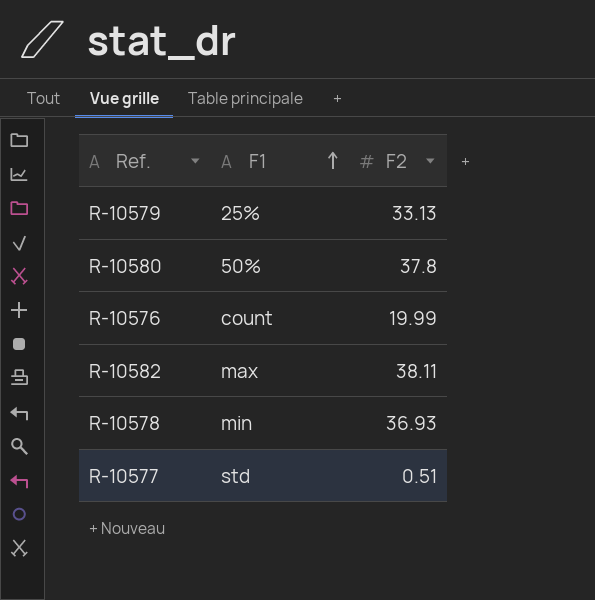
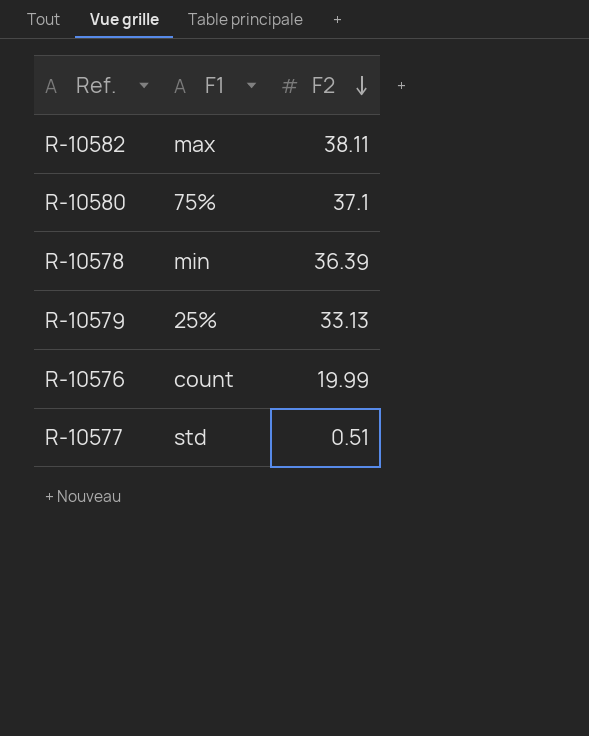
row order: F1 ascending -> F2 descending
R-10580 | F1: 50% -> 75%
R-10580 | F2: 37.8 -> 37.1
R-10578 | F2: 36.93 -> 36.39

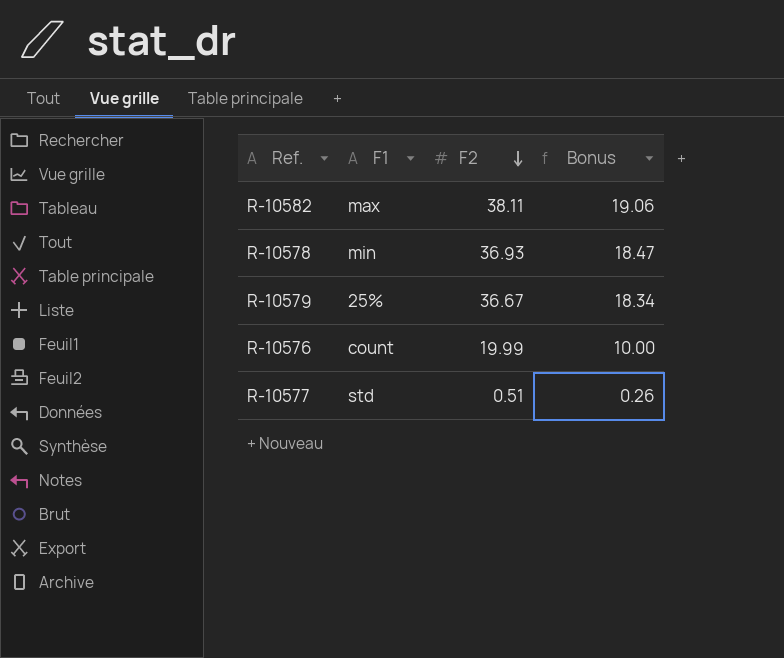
column Bonus | formula: none -> [F2] * 0.5
row R-10580: 75% | 37.1 -> none
R-10578 | F2: 36.39 -> 36.93
R-10579 | F2: 33.13 -> 36.67

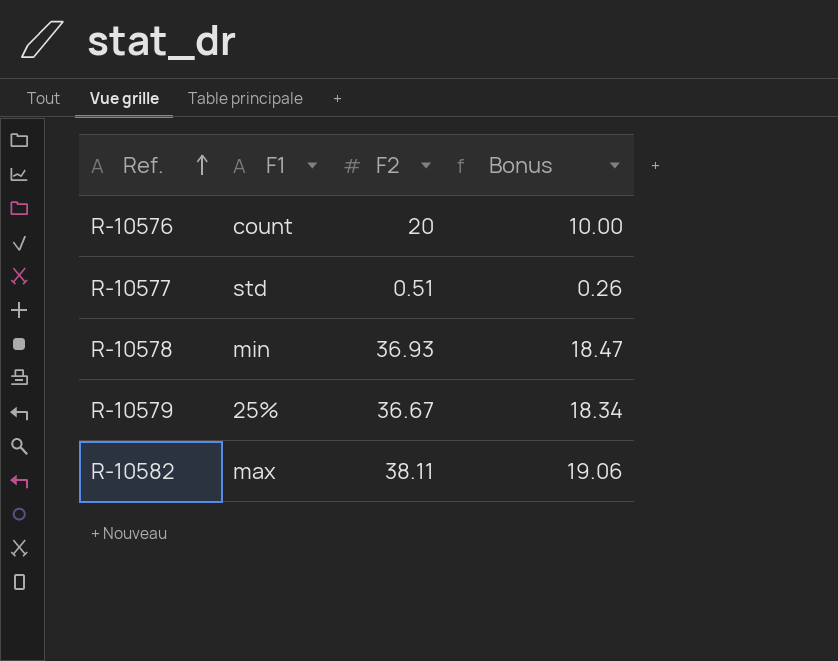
row order: F2 descending -> Ref. ascending
R-10576 | F2: 19.99 -> 20

